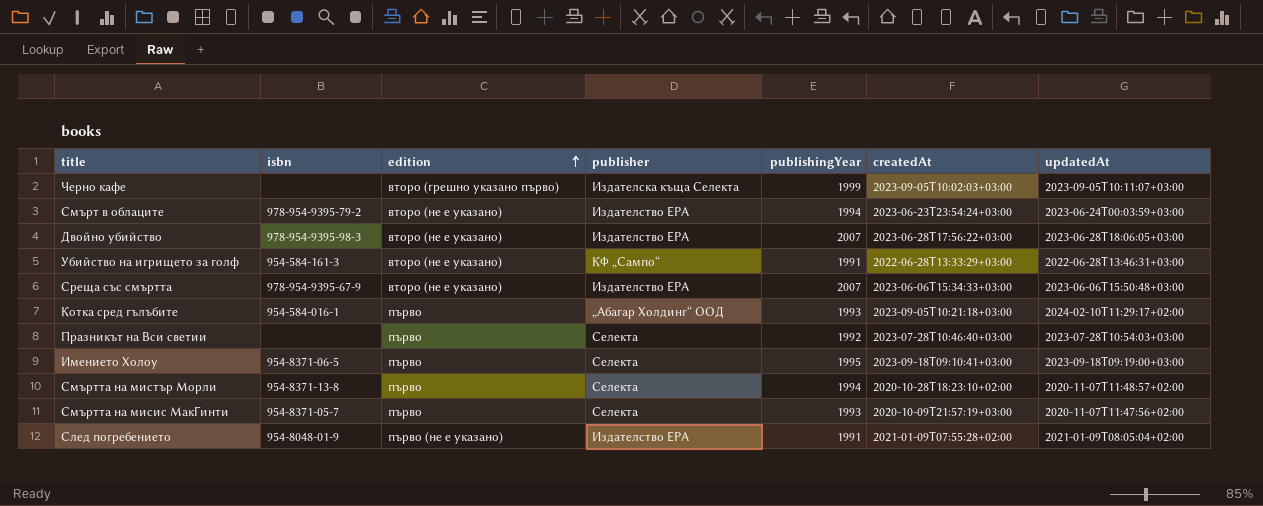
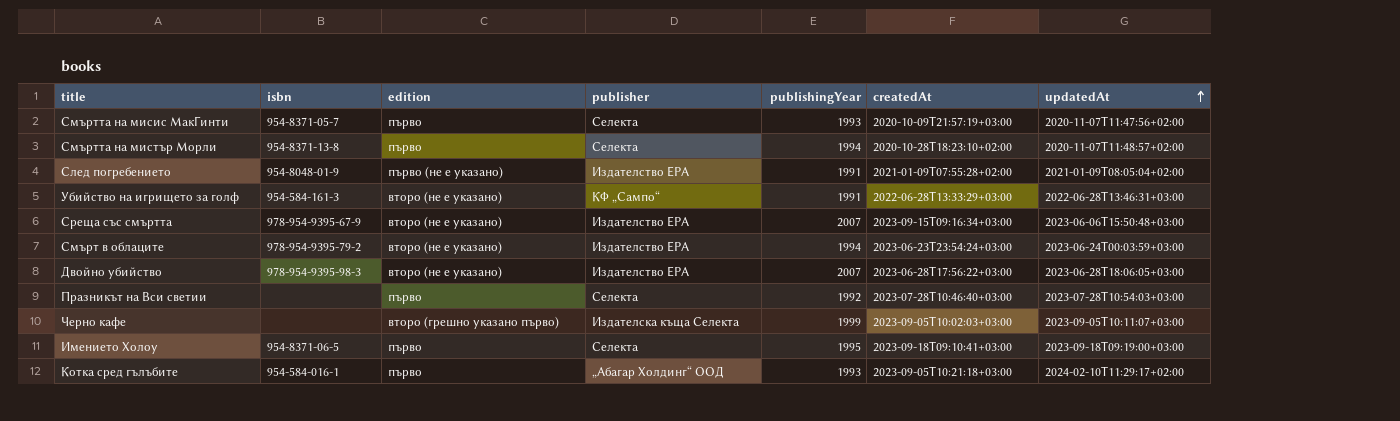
row order: edition ascending -> updatedAt ascending
Среща със смъртта | createdAt: 2023-06-06T15:34:33+03:00 -> 2023-09-15T09:16:34+03:00

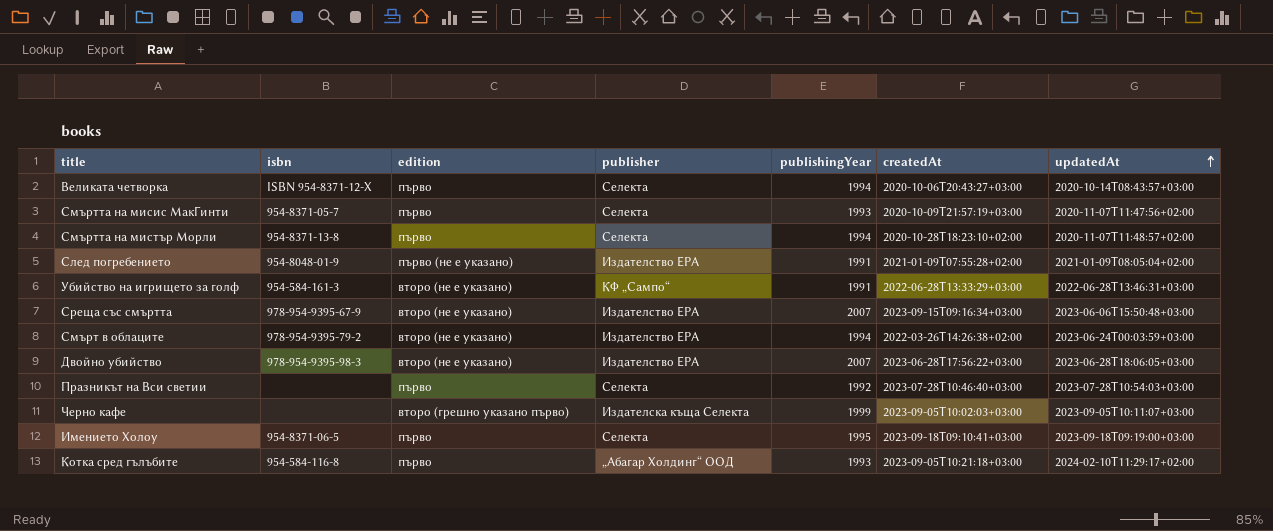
row Великата четворка: none -> ISBN 954-8371-12-X | първо | Селекта | 1994 | 2020-10-06T20:43:27+03:00 | 2020-10-14T08:43:57+03:00
Смърт в облаците | createdAt: 2023-06-23T23:54:24+03:00 -> 2022-03-26T14:26:38+02:00
Котка сред гълъбите | isbn: 954-584-016-1 -> 954-584-116-8

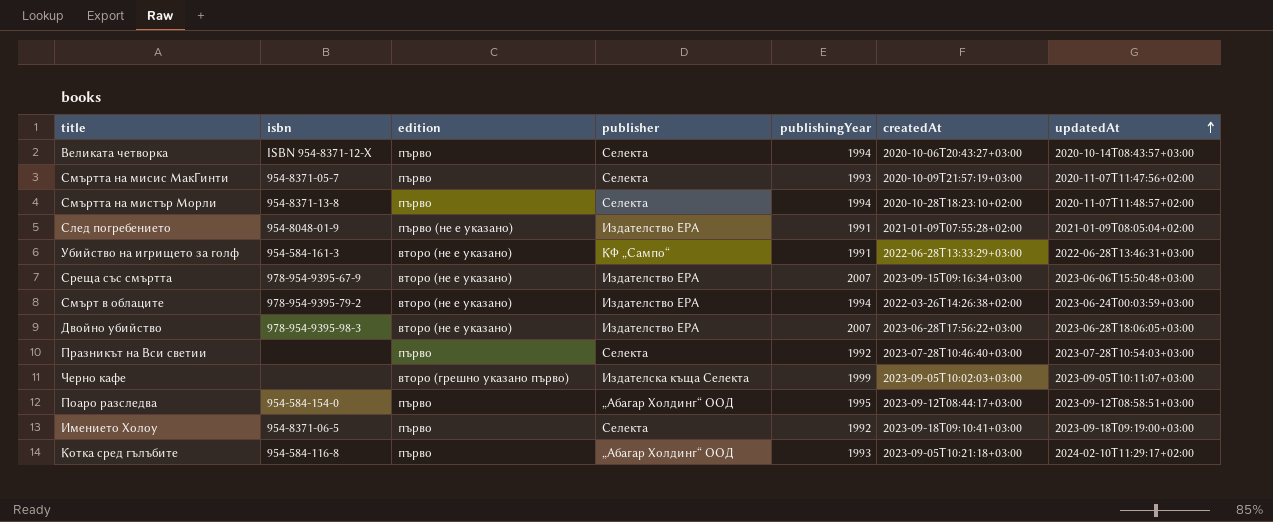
row Поаро разследва: none -> 954-584-154-0 | първо | „Абагар Холдинг“ ООД | 1995 | 2023-09-12T08:44:17+03:00 | 2023-09-12T08:58:51+03:00
Имението Холоу | publishingYear: 1995 -> 1992

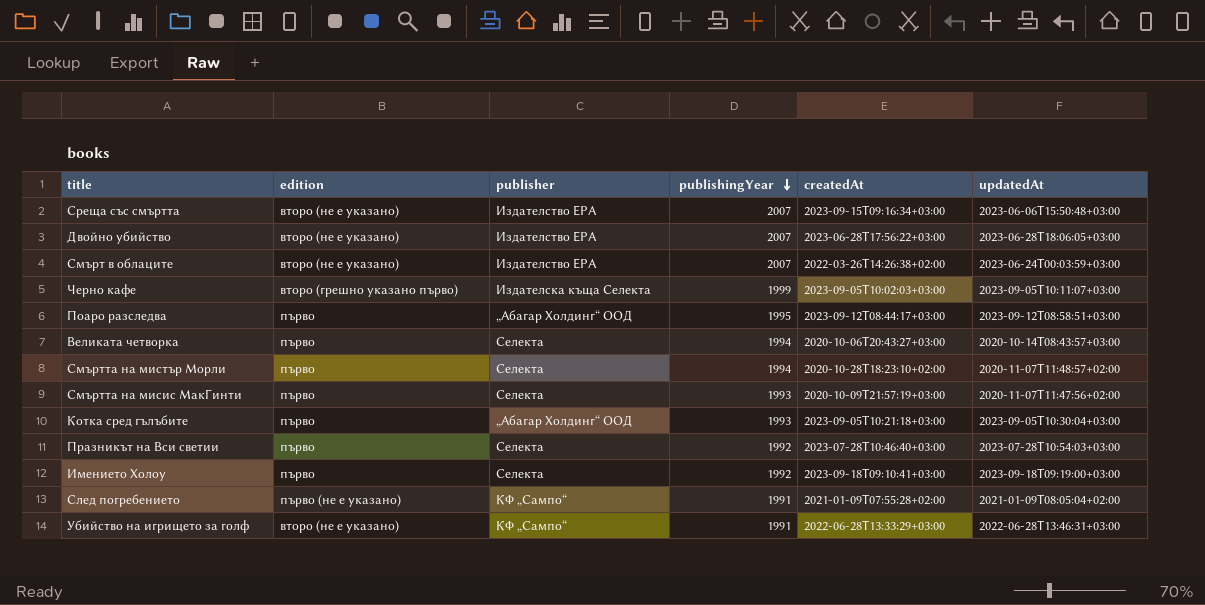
row order: updatedAt ascending -> publishingYear descending
column isbn | position: 2 -> none
Смърт в облаците | publishingYear: 1994 -> 2007
Котка сред гълъбите | updatedAt: 2024-02-10T11:29:17+02:00 -> 2023-09-05T10:30:04+03:00
След погребението | publisher: Издателство ЕРА -> КФ „Сампо“

